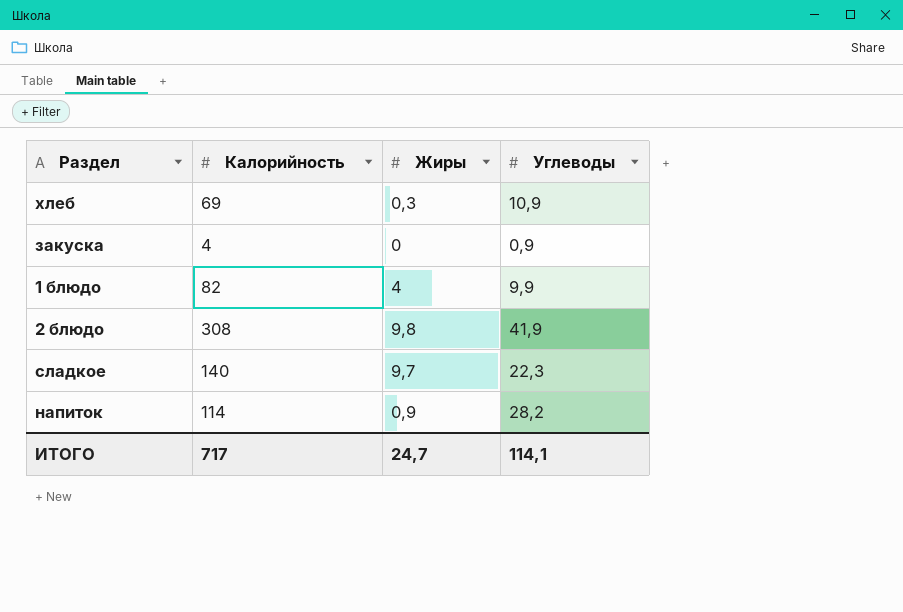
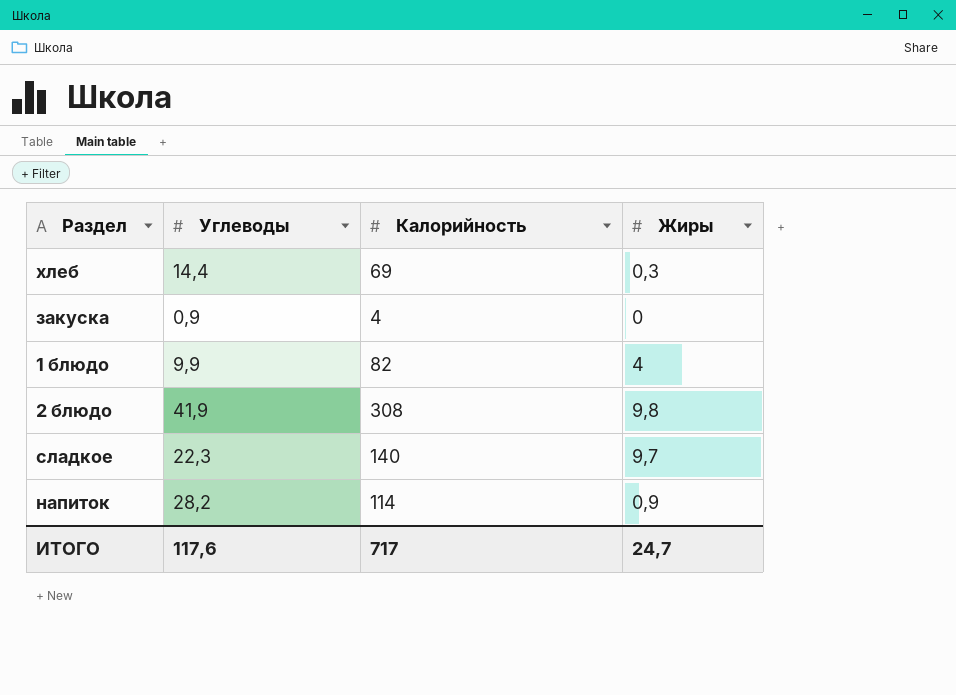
column Углеводы | position: 4 -> 2
хлеб | Углеводы: 10,9 -> 14,4
ИТОГО | Углеводы: 114,1 -> 117,6

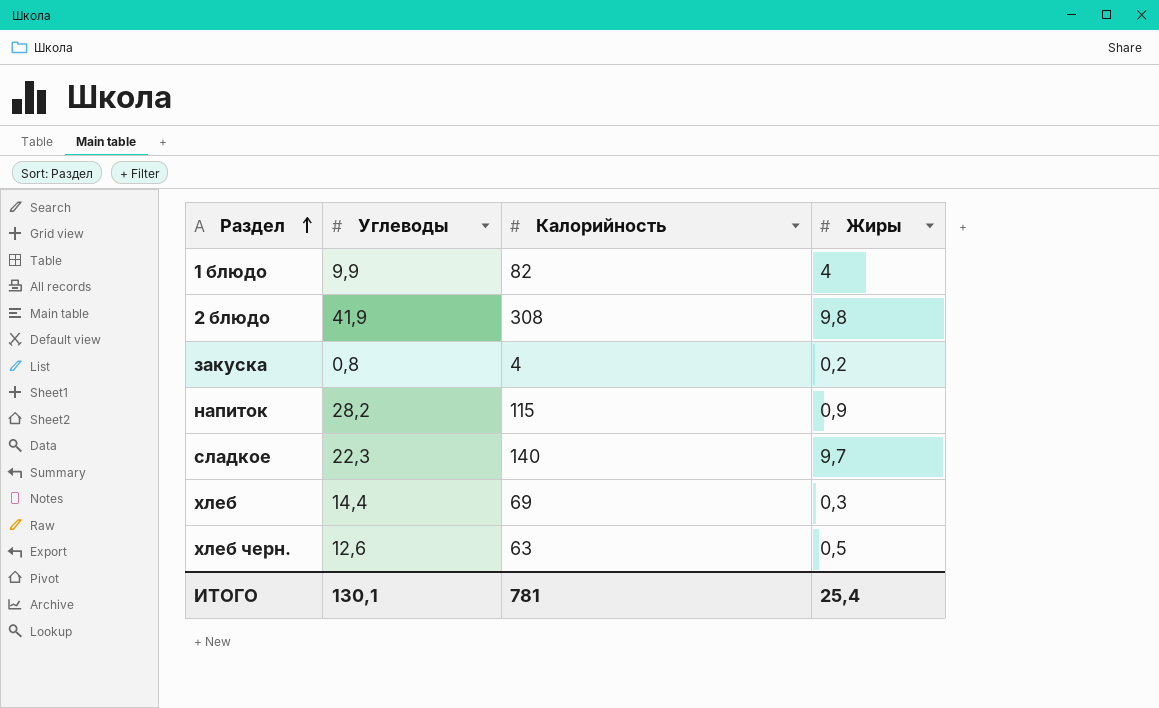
row order: none -> Раздел ascending
закуска | Углеводы: 0,9 -> 0,8
закуска | Жиры: 0 -> 0,2
напиток | Калорийность: 114 -> 115
row хлеб черн.: none -> 12,6 | 63 | 0,5
ИТОГО | Углеводы: 117,6 -> 130,1
ИТОГО | Калорийность: 717 -> 781
ИТОГО | Жиры: 24,7 -> 25,4

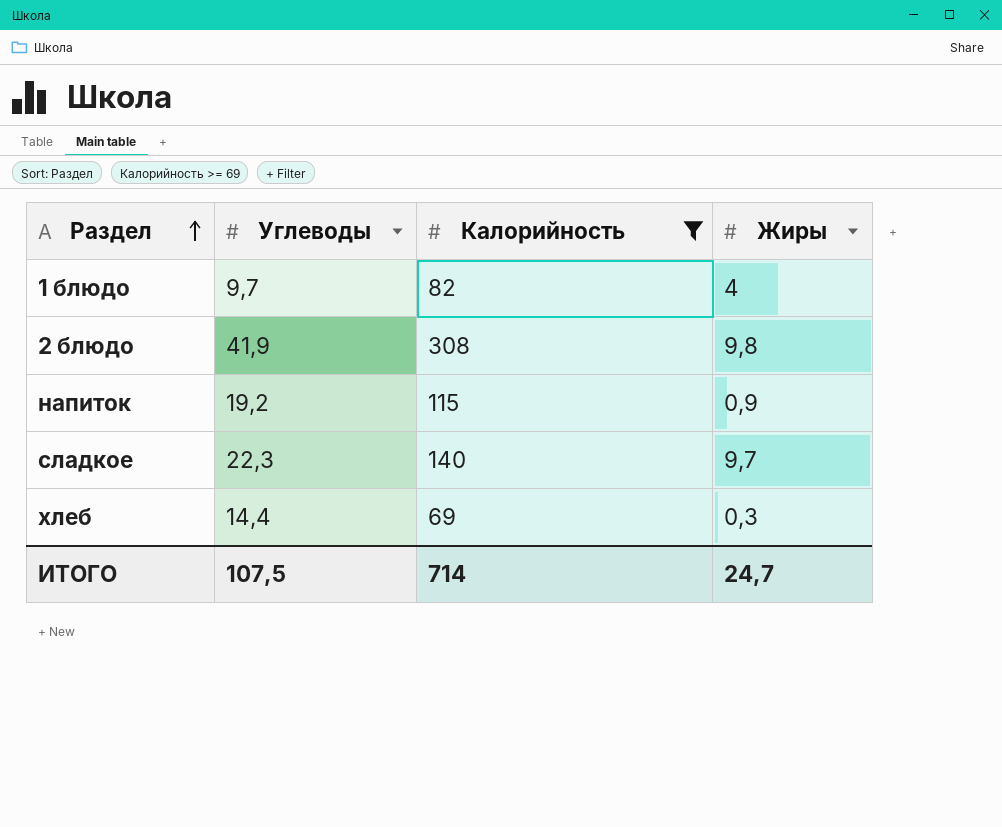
filter: none -> Калорийность >= 69
1 блюдо | Углеводы: 9,9 -> 9,7
напиток | Углеводы: 28,2 -> 19,2
ИТОГО | Углеводы: 130,1 -> 107,5
ИТОГО | Калорийность: 781 -> 714
ИТОГО | Жиры: 25,4 -> 24,7

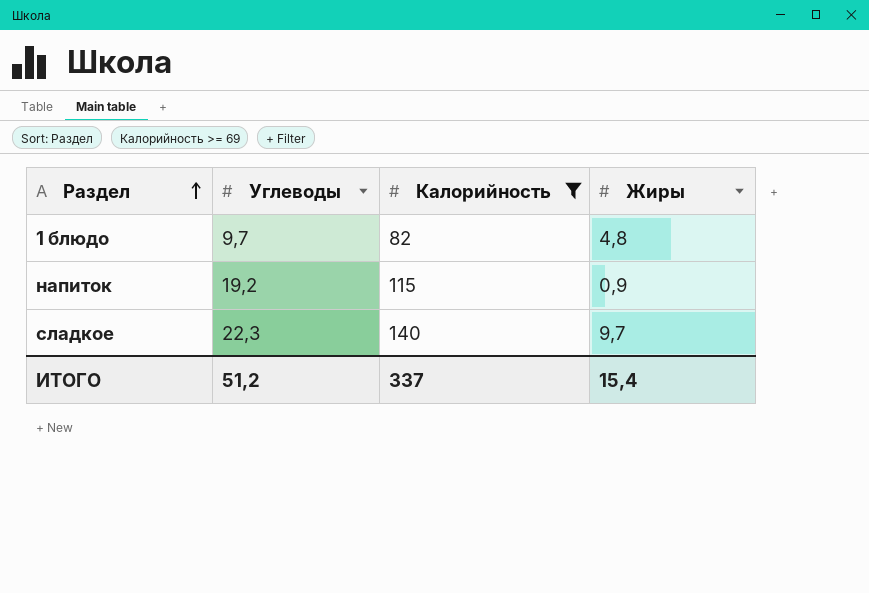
row 2 блюдо: 41,9 | 308 | 9,8 -> none
row хлеб: 14,4 | 69 | 0,3 -> none
1 блюдо | Жиры: 4 -> 4,8
ИТОГО | Углеводы: 107,5 -> 51,2
ИТОГО | Калорийность: 714 -> 337
ИТОГО | Жиры: 24,7 -> 15,4

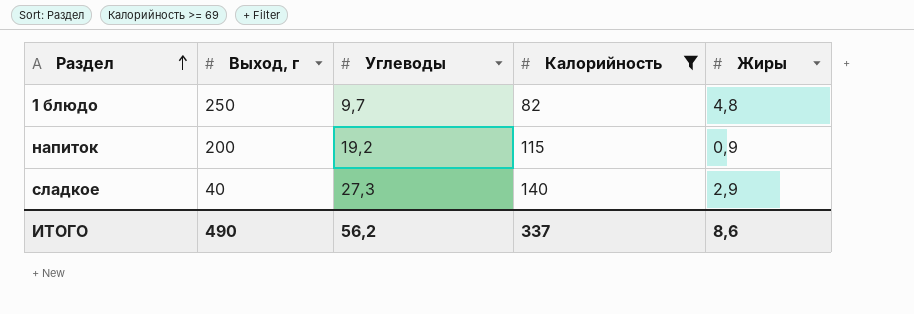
column Выход, г | position: none -> 2
сладкое | Углеводы: 22,3 -> 27,3
сладкое | Жиры: 9,7 -> 2,9
ИТОГО | Углеводы: 51,2 -> 56,2
ИТОГО | Жиры: 15,4 -> 8,6

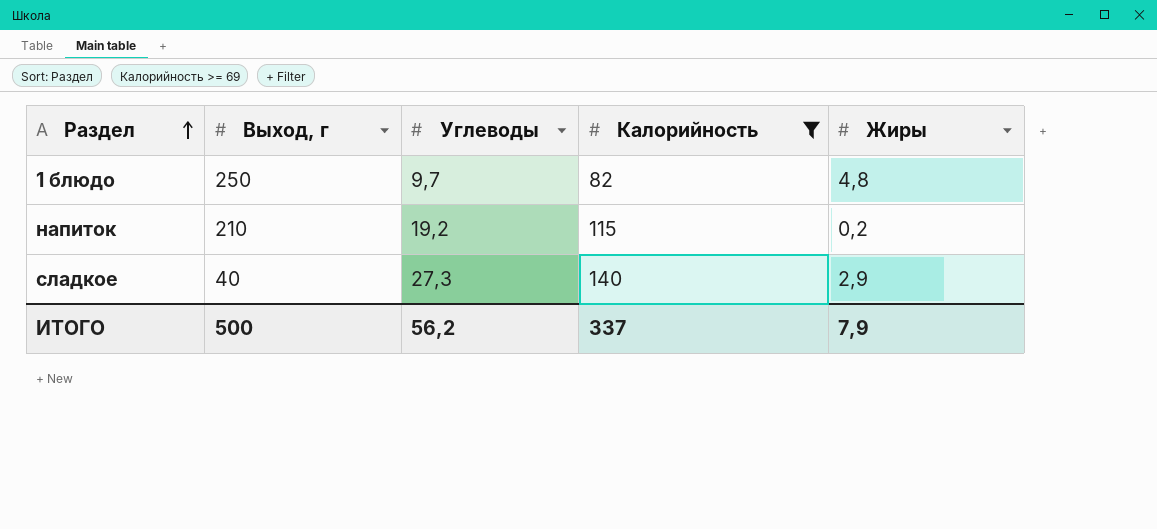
напиток | Выход, г: 200 -> 210
напиток | Жиры: 0,9 -> 0,2
ИТОГО | Выход, г: 490 -> 500
ИТОГО | Жиры: 8,6 -> 7,9

